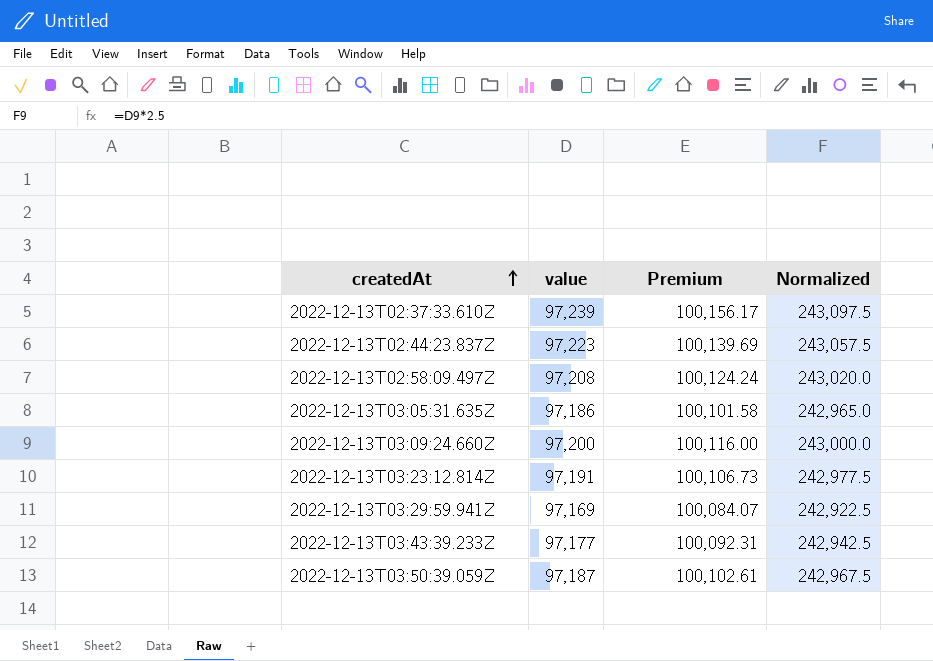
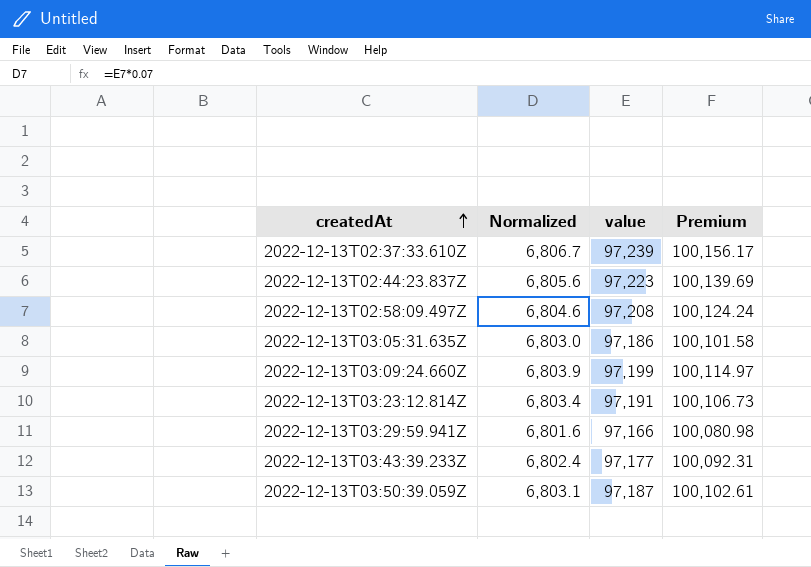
column Normalized | formula: [value] * 2.5 -> [value] * 0.07
column Normalized | position: 4 -> 2
2022-12-13T03:09:24.660Z | value: 97,200 -> 97,199
2022-12-13T03:09:24.660Z | Premium: 100,116.00 -> 100,114.97
2022-12-13T03:29:59.941Z | value: 97,169 -> 97,166
2022-12-13T03:29:59.941Z | Premium: 100,084.07 -> 100,080.98

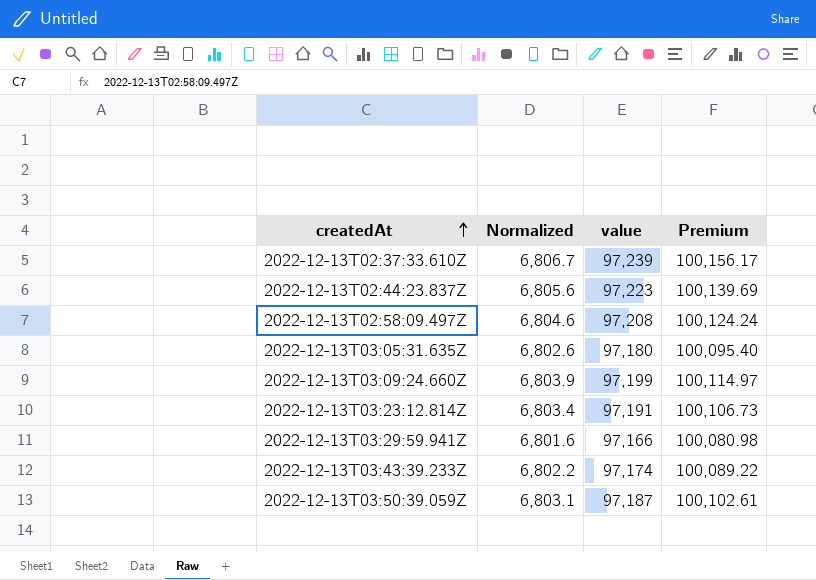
2022-12-13T03:05:31.635Z | Normalized: 6,803.0 -> 6,802.6
2022-12-13T03:05:31.635Z | value: 97,186 -> 97,180
2022-12-13T03:05:31.635Z | Premium: 100,101.58 -> 100,095.40
2022-12-13T03:43:39.233Z | Normalized: 6,802.4 -> 6,802.2
2022-12-13T03:43:39.233Z | value: 97,177 -> 97,174
2022-12-13T03:43:39.233Z | Premium: 100,092.31 -> 100,089.22

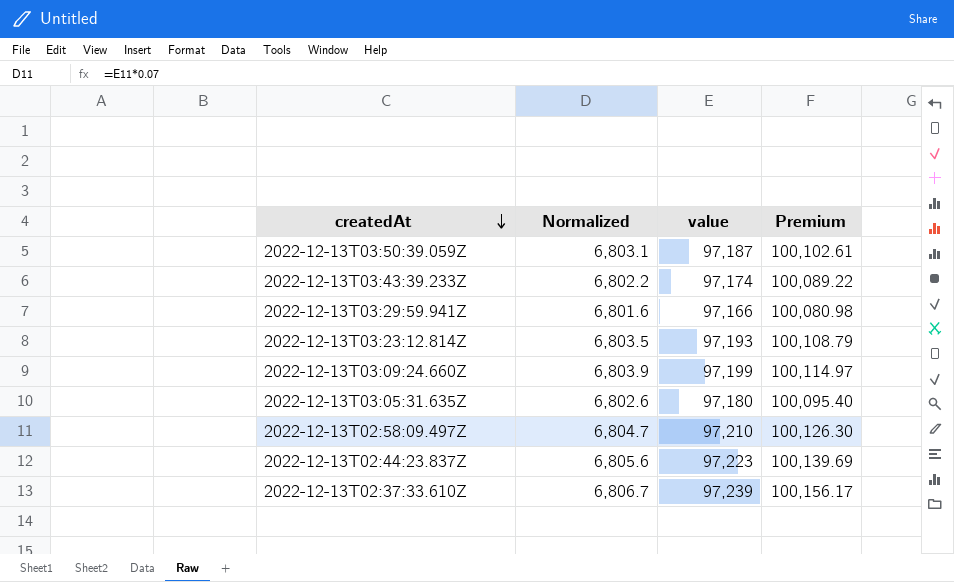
row order: createdAt ascending -> createdAt descending
2022-12-13T03:23:12.814Z | Normalized: 6,803.4 -> 6,803.5
2022-12-13T03:23:12.814Z | value: 97,191 -> 97,193
2022-12-13T03:23:12.814Z | Premium: 100,106.73 -> 100,108.79
2022-12-13T02:58:09.497Z | Normalized: 6,804.6 -> 6,804.7
2022-12-13T02:58:09.497Z | value: 97,208 -> 97,210
2022-12-13T02:58:09.497Z | Premium: 100,124.24 -> 100,126.30

